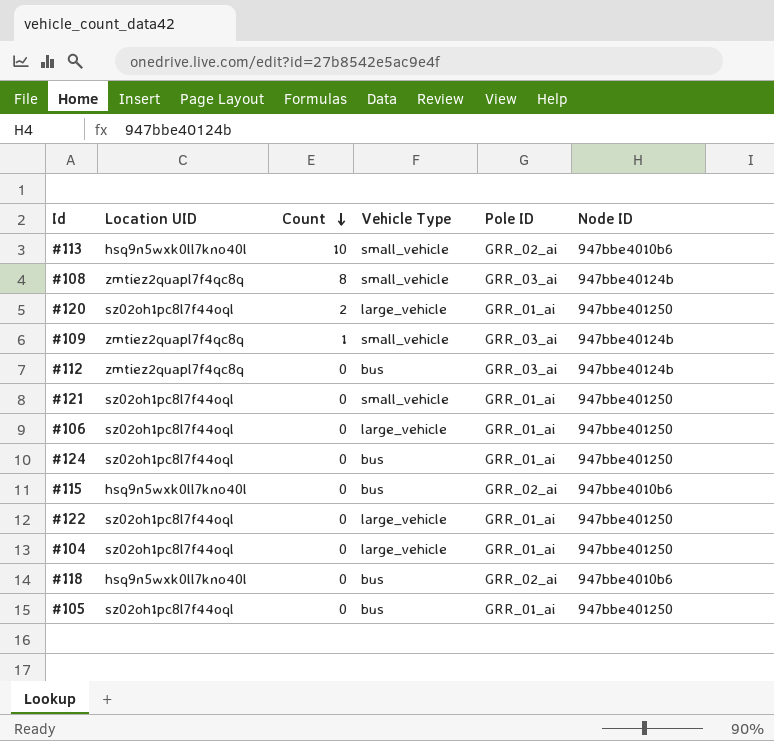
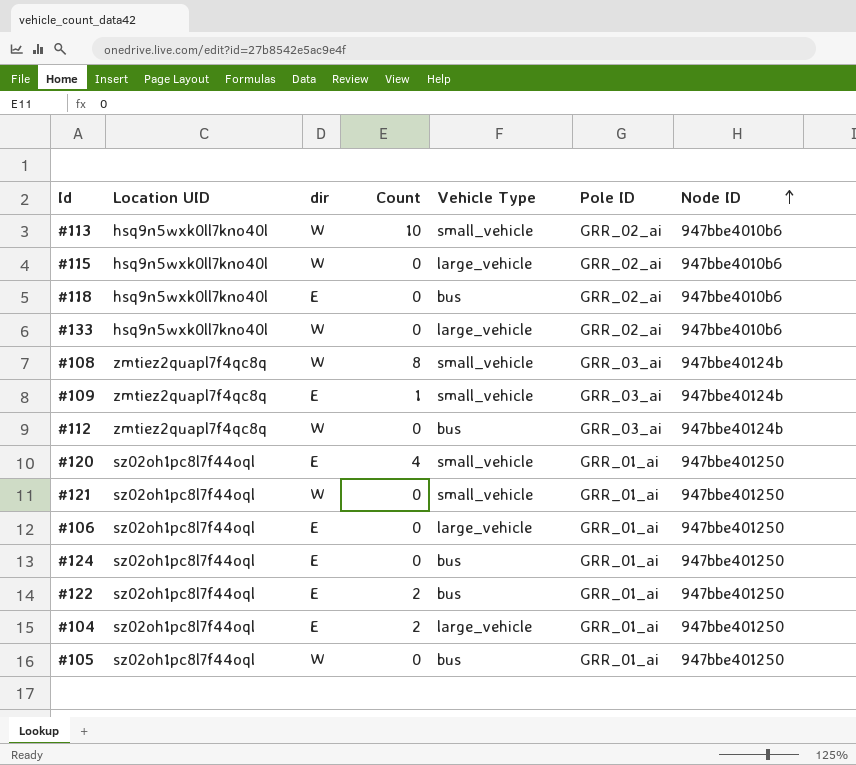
row order: Count descending -> Node ID ascending
column dir | position: none -> 3
#115 | Vehicle Type: bus -> large_vehicle
row #133: none -> hsq9n5wxk0ll7kno40l | W | 0 | large_vehicle | GRR_02_ai | 947bbe4010b6
#120 | Count: 2 -> 4
#120 | Vehicle Type: large_vehicle -> small_vehicle
#122 | Count: 0 -> 2
#122 | Vehicle Type: large_vehicle -> bus
#104 | Count: 0 -> 2

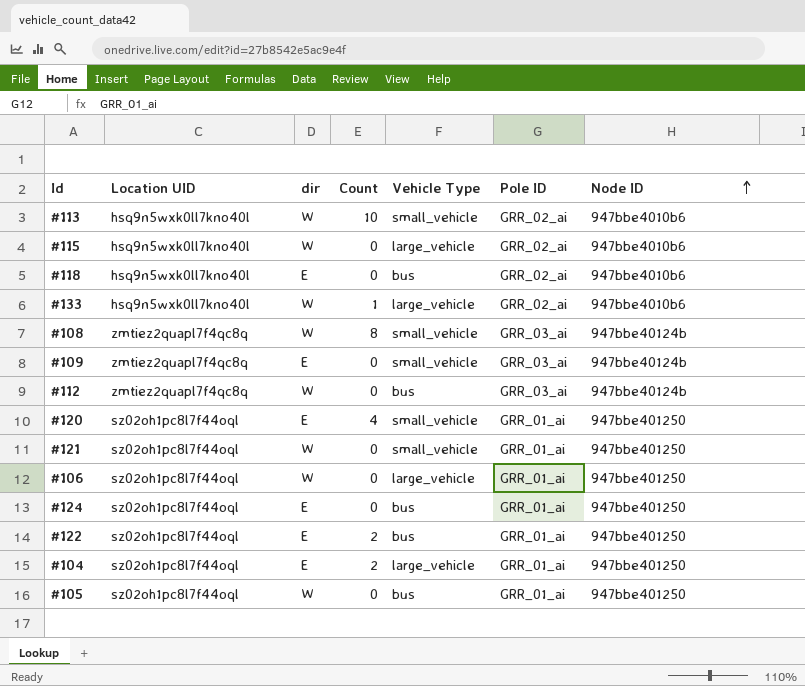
#133 | Count: 0 -> 1
#109 | Count: 1 -> 0
#106 | dir: E -> W

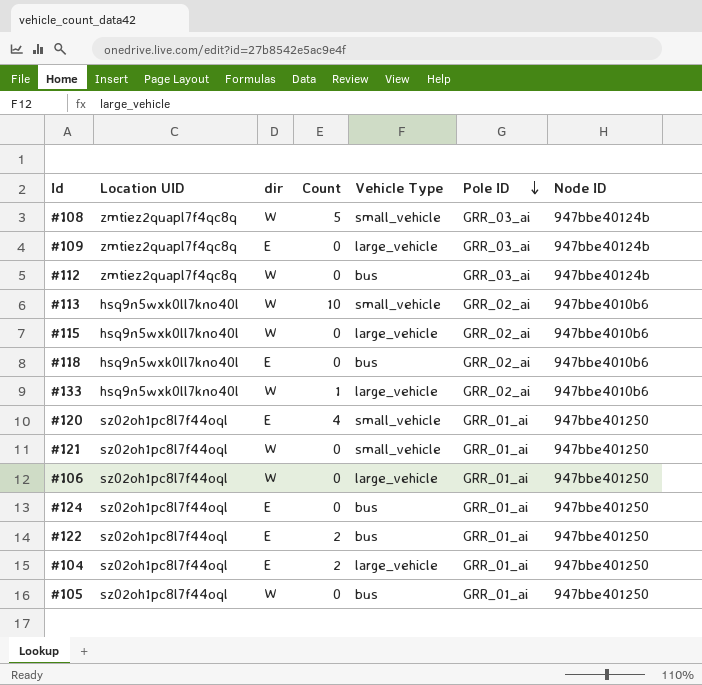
row order: Node ID ascending -> Pole ID descending
#108 | Count: 8 -> 5
#109 | Vehicle Type: small_vehicle -> large_vehicle

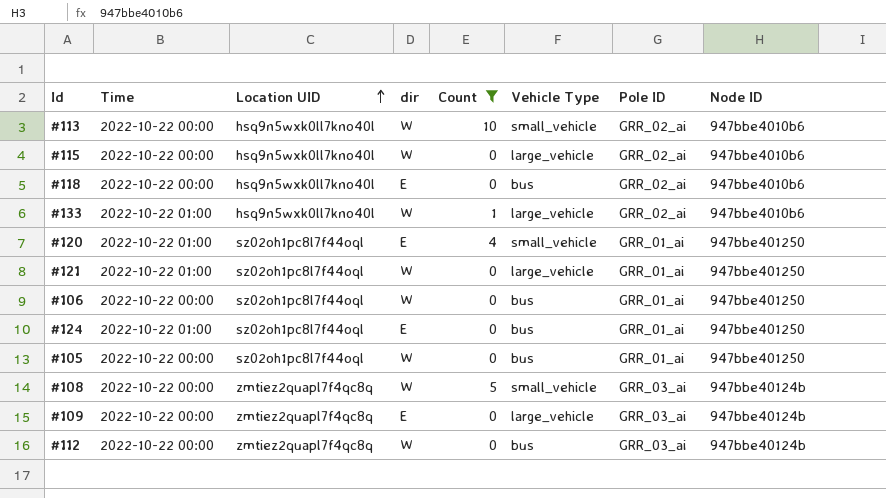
filter: none -> Count != 2
row order: Pole ID descending -> Location UID ascending
column Time | position: none -> 2
#121 | Vehicle Type: small_vehicle -> large_vehicle
#106 | Vehicle Type: large_vehicle -> bus

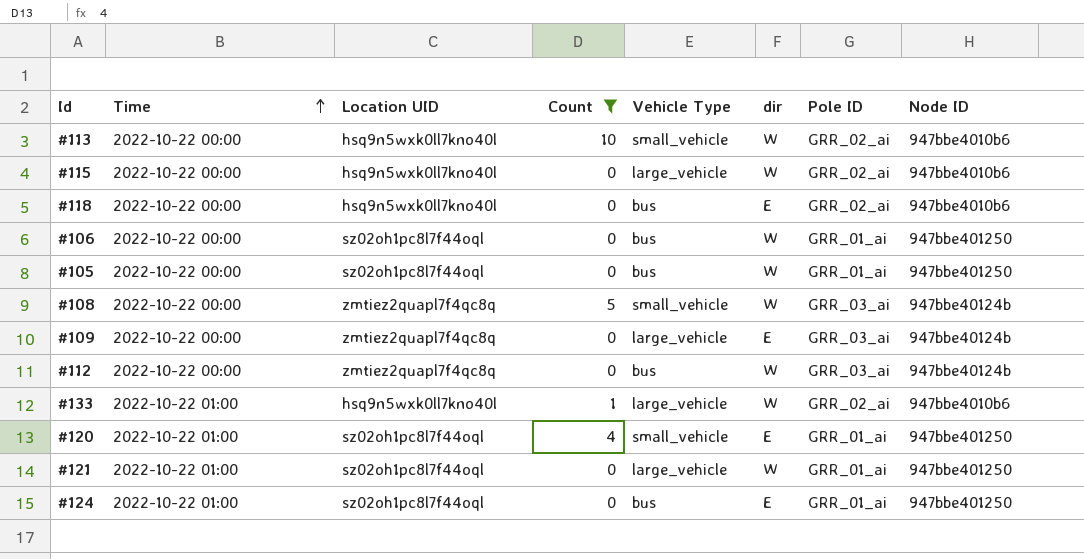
row order: Location UID ascending -> Time ascending
column dir | position: 4 -> 6

